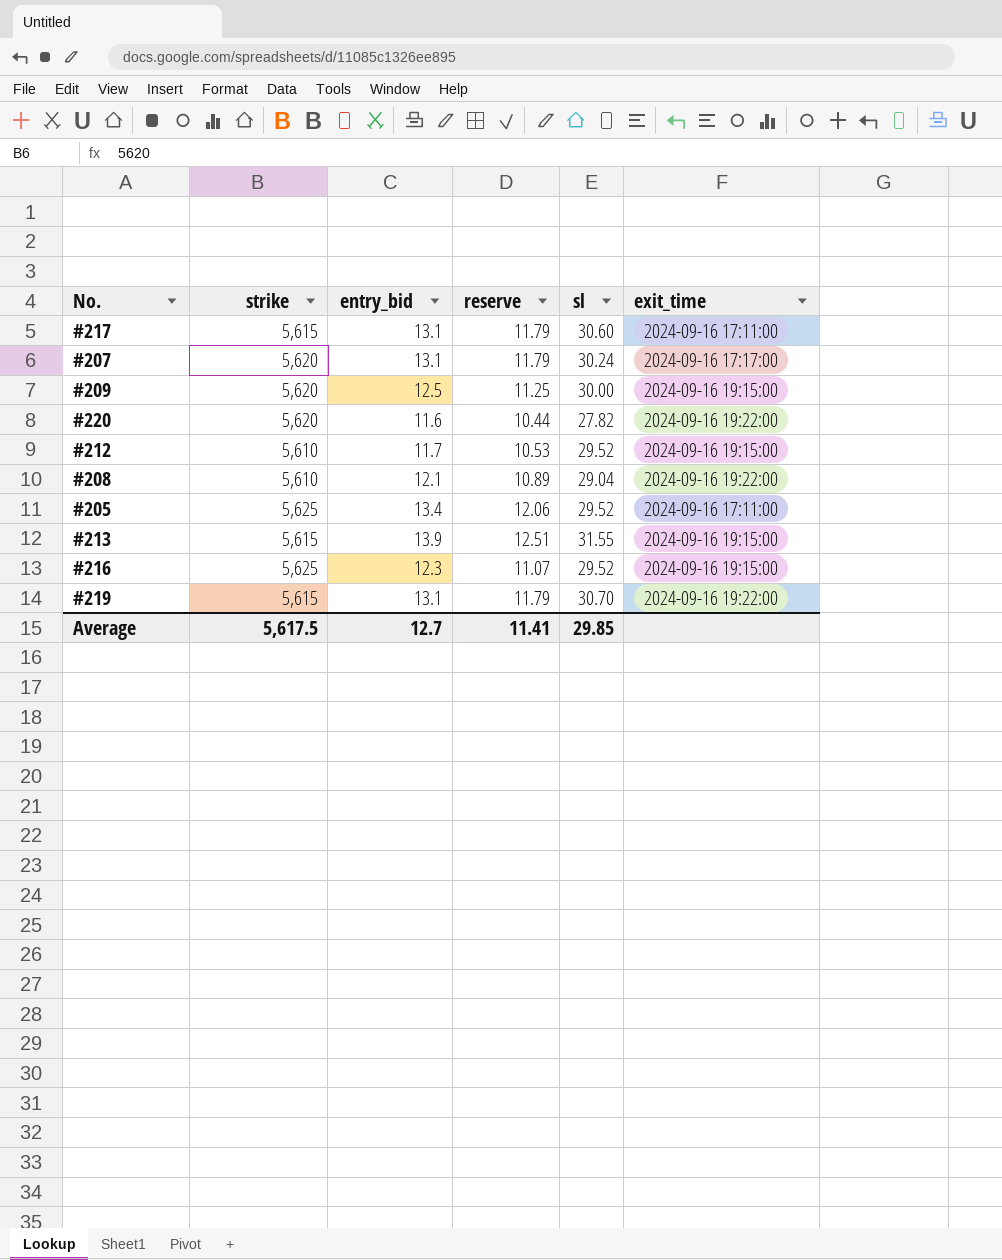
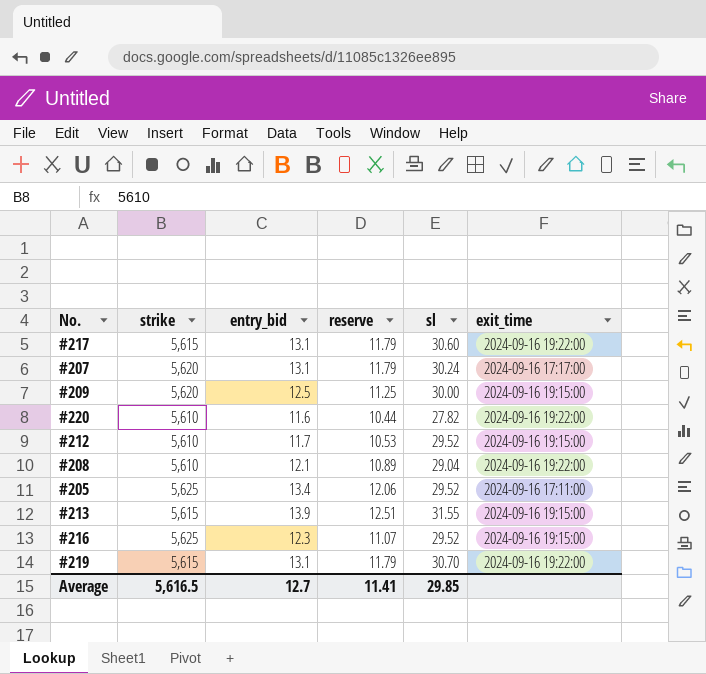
#217 | exit_time: 2024-09-16 17:11:00 -> 2024-09-16 19:22:00
#220 | strike: 5,620 -> 5,610
Average | strike: 5,617.5 -> 5,616.5

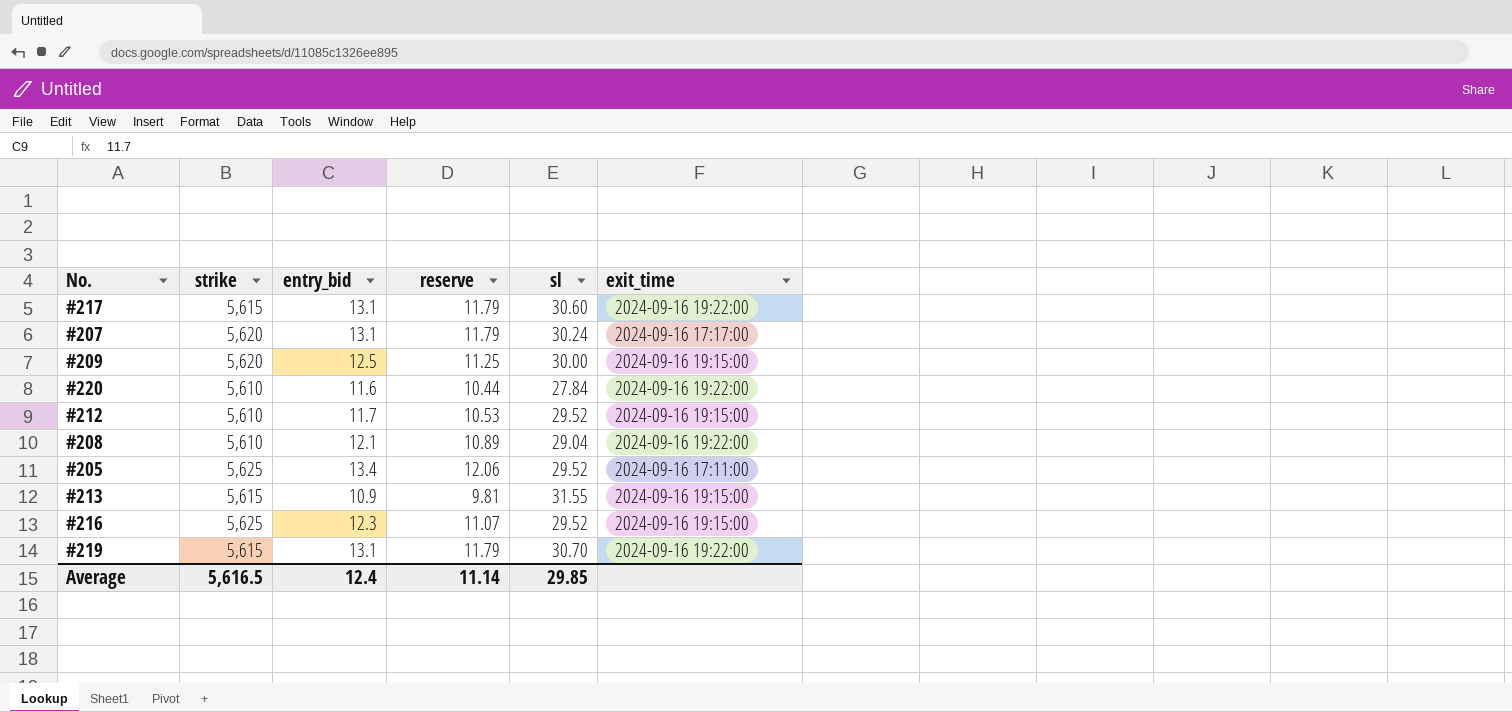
#220 | sl: 27.82 -> 27.84
#213 | entry_bid: 13.9 -> 10.9
#213 | reserve: 12.51 -> 9.81
Average | entry_bid: 12.7 -> 12.4
Average | reserve: 11.41 -> 11.14

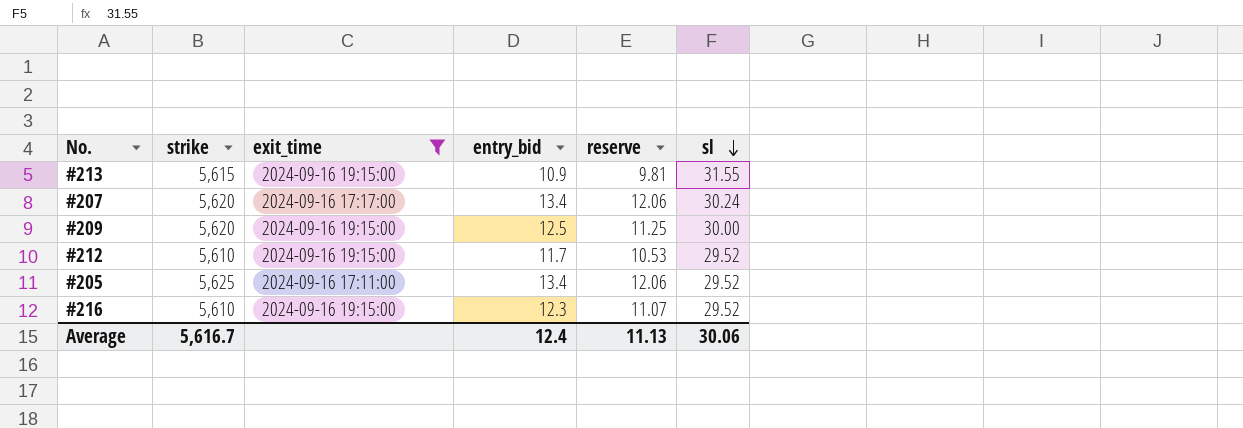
filter: none -> exit_time != 2024-09-16 19:22:00
row order: none -> sl descending
column exit_time | position: 6 -> 3
#207 | entry_bid: 13.1 -> 13.4
#207 | reserve: 11.79 -> 12.06
#216 | strike: 5,625 -> 5,610
Average | strike: 5,616.5 -> 5,616.7
Average | reserve: 11.14 -> 11.13
Average | sl: 29.85 -> 30.06

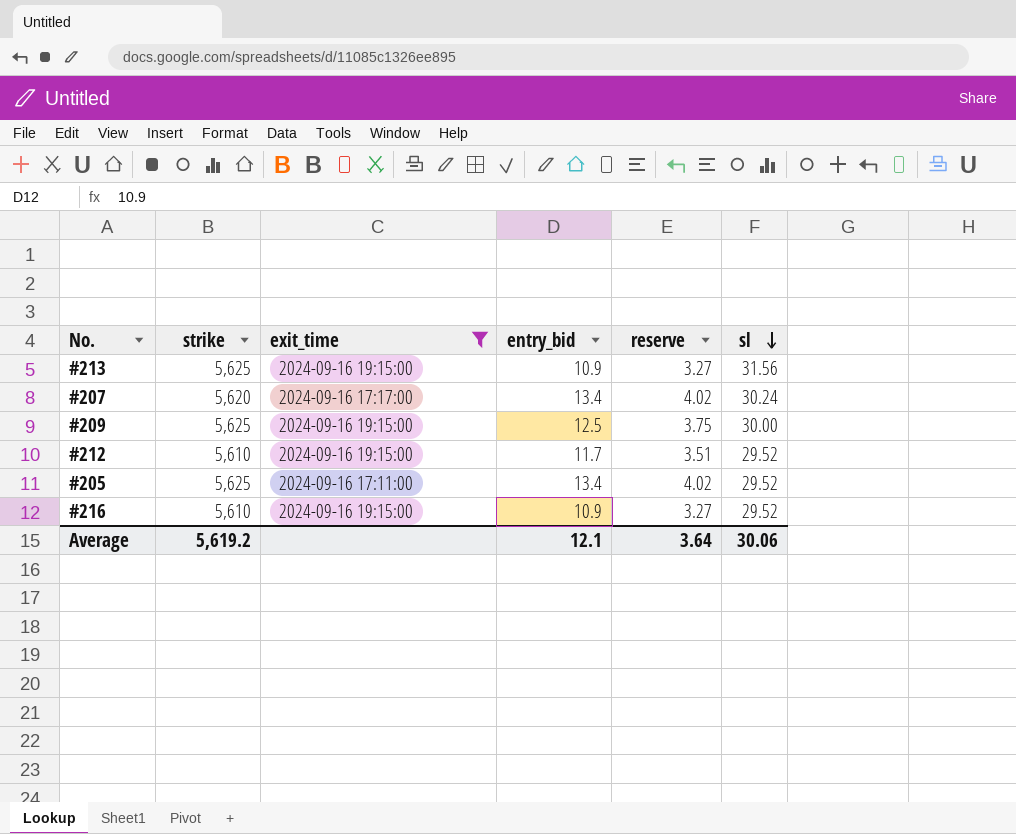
column reserve | formula: [entry_bid] * 0.9 -> [entry_bid] * 0.3
#213 | strike: 5,615 -> 5,625
#213 | sl: 31.55 -> 31.56
#209 | strike: 5,620 -> 5,625
#216 | entry_bid: 12.3 -> 10.9
Average | strike: 5,616.7 -> 5,619.2
Average | entry_bid: 12.4 -> 12.1
Average | reserve: 11.13 -> 3.64

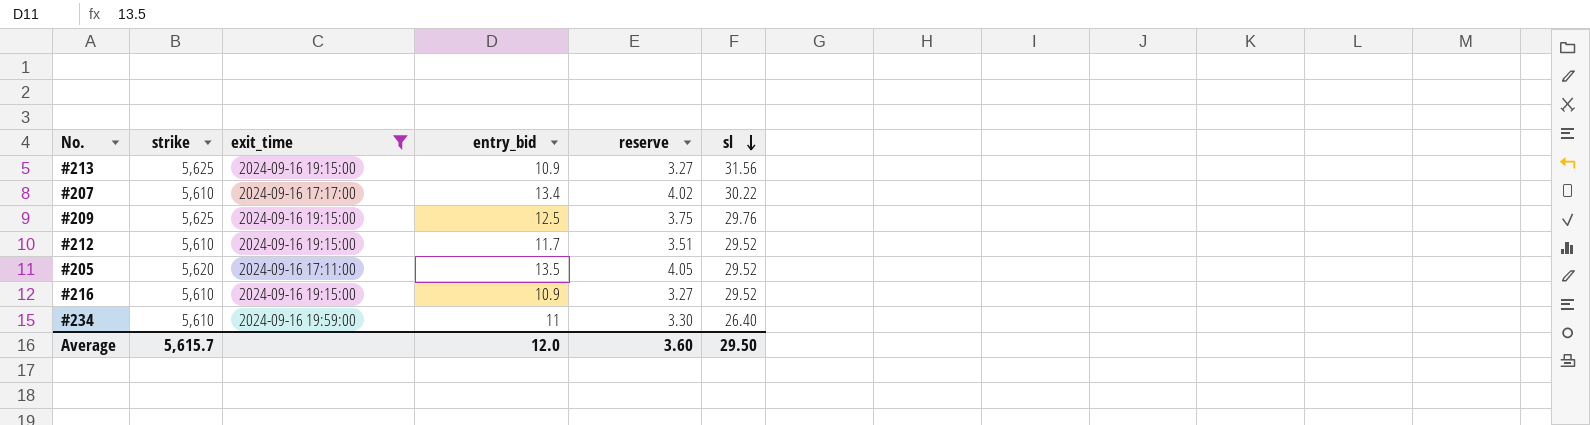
#207 | strike: 5,620 -> 5,610
#207 | sl: 30.24 -> 30.22
#209 | sl: 30.00 -> 29.76
#205 | strike: 5,625 -> 5,620
#205 | entry_bid: 13.4 -> 13.5
#205 | reserve: 4.02 -> 4.05
row #234: none -> 5,610 | 2024-09-16 19:59:00 | 11 | 3.30 | 26.40
Average | strike: 5,619.2 -> 5,615.7
Average | entry_bid: 12.1 -> 12.0
Average | reserve: 3.64 -> 3.60
Average | sl: 30.06 -> 29.50

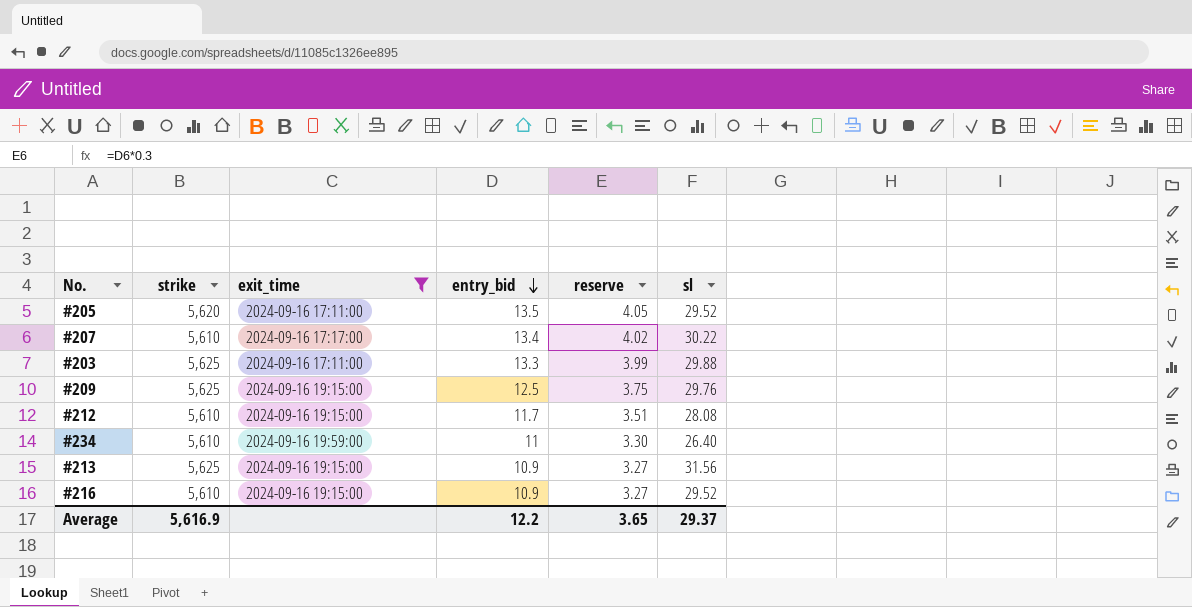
row order: sl descending -> entry_bid descending
row #203: none -> 5,625 | 2024-09-16 17:11:00 | 13.3 | 3.99 | 29.88
#212 | sl: 29.52 -> 28.08
Average | strike: 5,615.7 -> 5,616.9
Average | entry_bid: 12.0 -> 12.2
Average | reserve: 3.60 -> 3.65
Average | sl: 29.50 -> 29.37

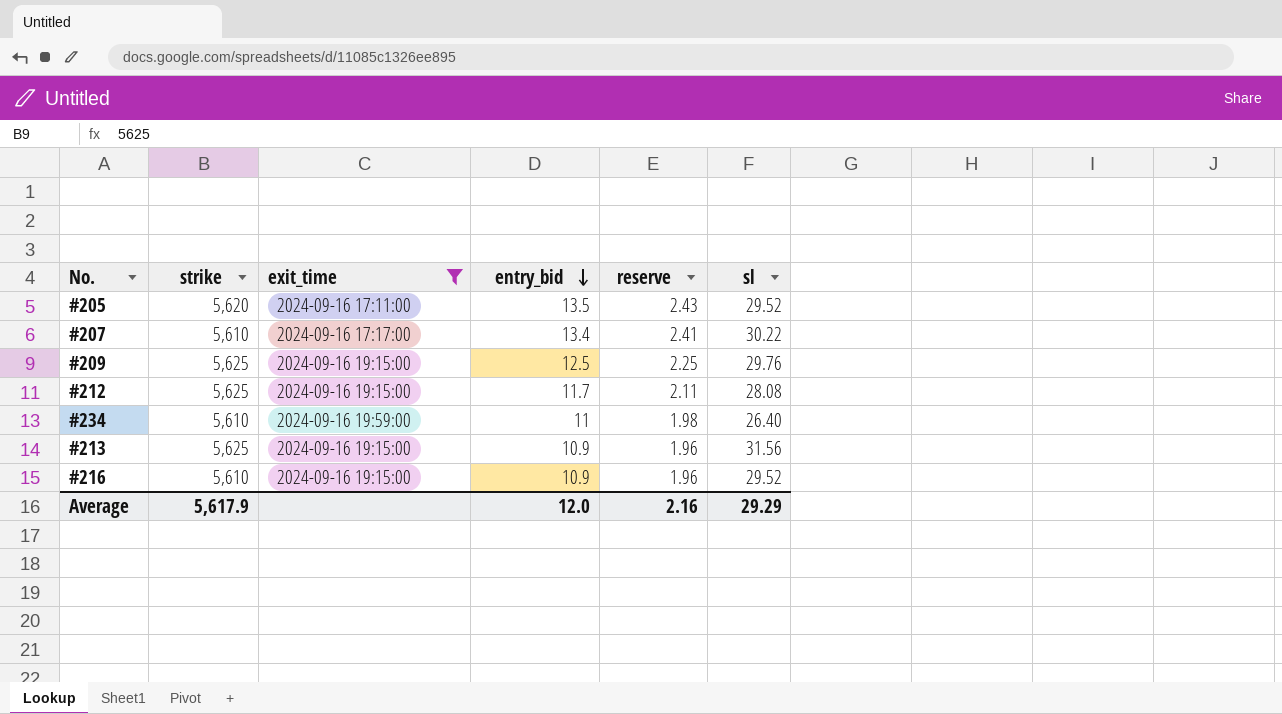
column reserve | formula: [entry_bid] * 0.3 -> [entry_bid] * 0.18
row #203: 5,625 | 2024-09-16 17:11:00 | 13.3 | 3.99 | 29.88 -> none
#212 | strike: 5,610 -> 5,625
Average | strike: 5,616.9 -> 5,617.9
Average | entry_bid: 12.2 -> 12.0
Average | reserve: 3.65 -> 2.16
Average | sl: 29.37 -> 29.29

